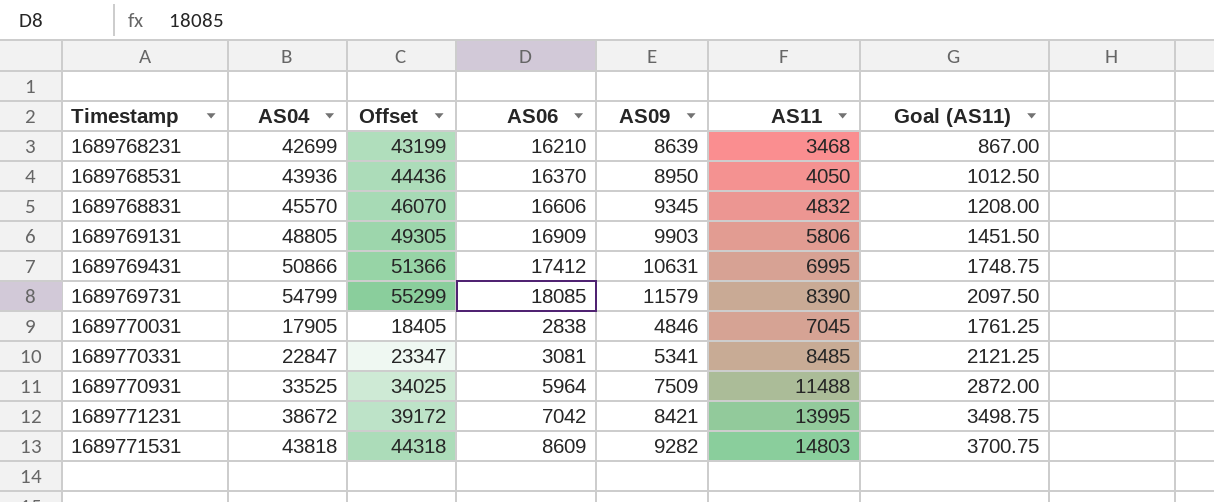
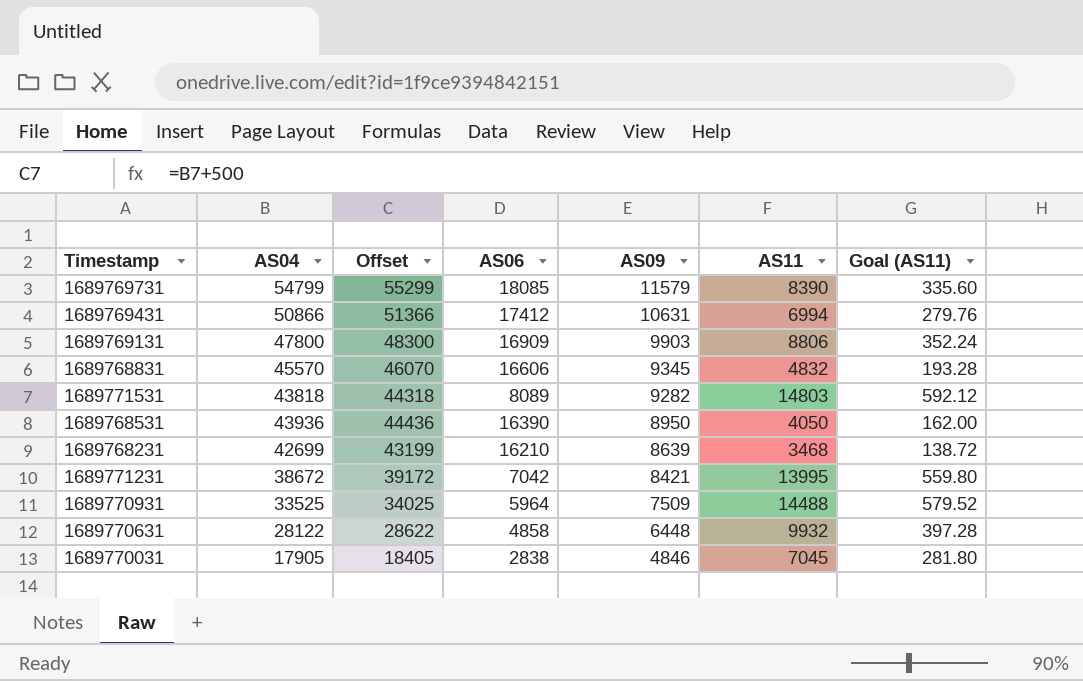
row order: Timestamp ascending -> AS09 descending
column Goal (AS11) | formula: [AS11] * 0.25 -> [AS11] * 0.04
row 1689770331: 22847 | 23347 | 3081 | 5341 | 8485 | 2121.25 -> none
1689769431 | AS11: 6995 -> 6994
1689769131 | AS04: 48805 -> 47800
1689769131 | Offset: 49305 -> 48300
1689769131 | AS11: 5806 -> 8806
1689771531 | AS06: 8609 -> 8089
1689768531 | AS06: 16370 -> 16390
1689770931 | AS11: 11488 -> 14488
row 1689770631: none -> 28122 | 28622 | 4858 | 6448 | 9932 | 397.28

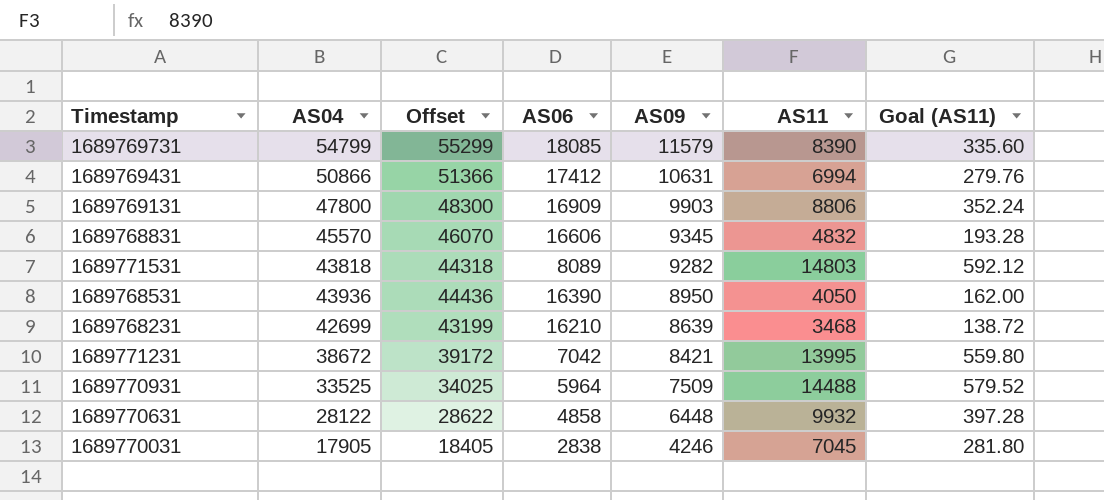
1689770031 | AS09: 4846 -> 4246

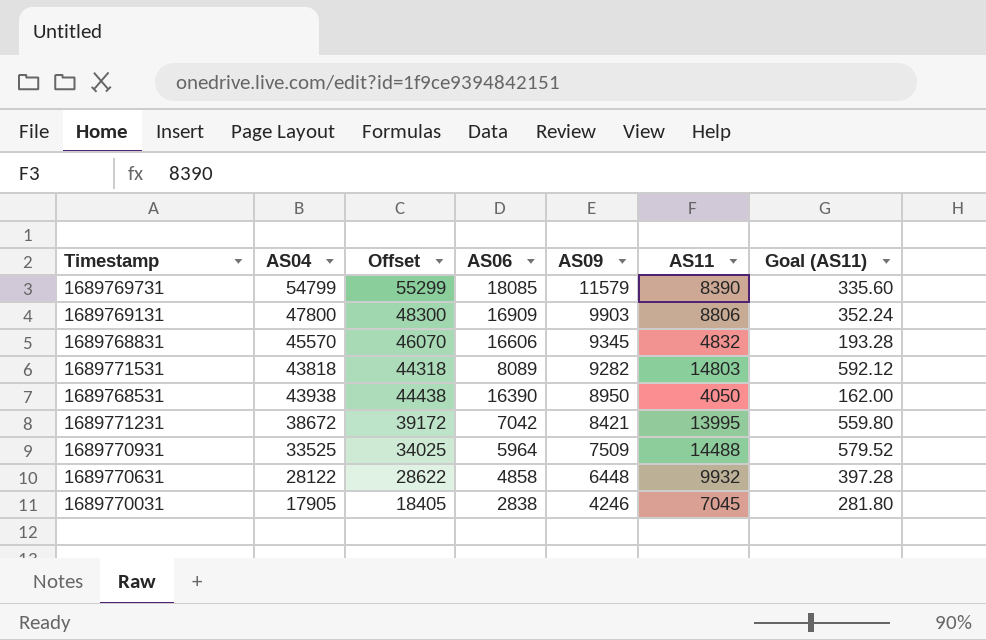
row 1689769431: 50866 | 51366 | 17412 | 10631 | 6994 | 279.76 -> none
row 1689768231: 42699 | 43199 | 16210 | 8639 | 3468 | 138.72 -> none
1689768531 | AS04: 43936 -> 43938
1689768531 | Offset: 44436 -> 44438

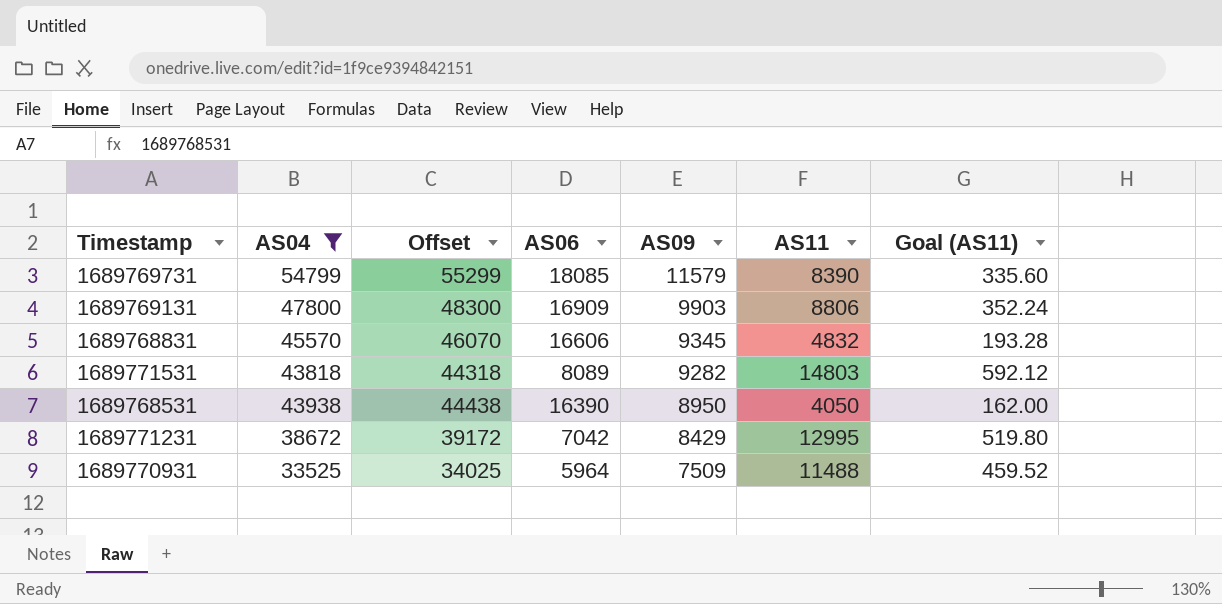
filter: none -> AS04 >= 33525
1689771231 | AS09: 8421 -> 8429
1689771231 | AS11: 13995 -> 12995
1689771231 | Goal (AS11): 559.80 -> 519.80
1689770931 | AS11: 14488 -> 11488
1689770931 | Goal (AS11): 579.52 -> 459.52

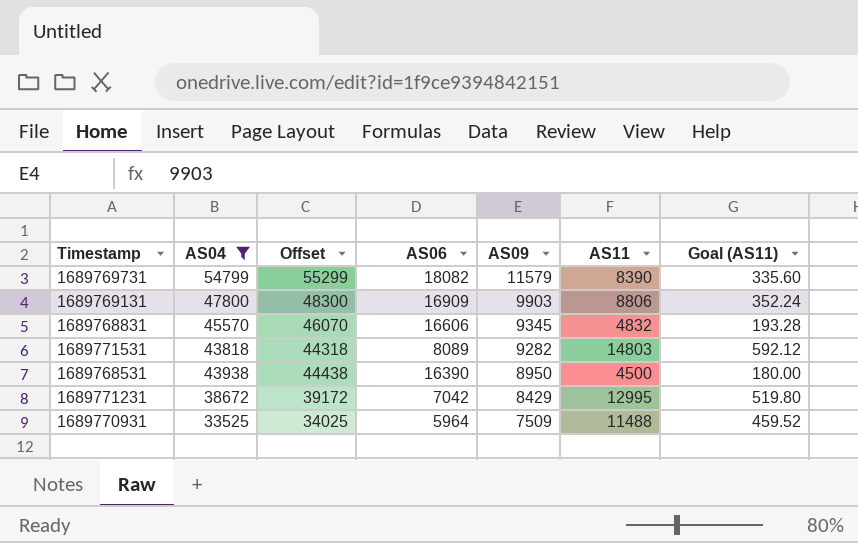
1689769731 | AS06: 18085 -> 18082
1689768531 | AS11: 4050 -> 4500
1689768531 | Goal (AS11): 162.00 -> 180.00

